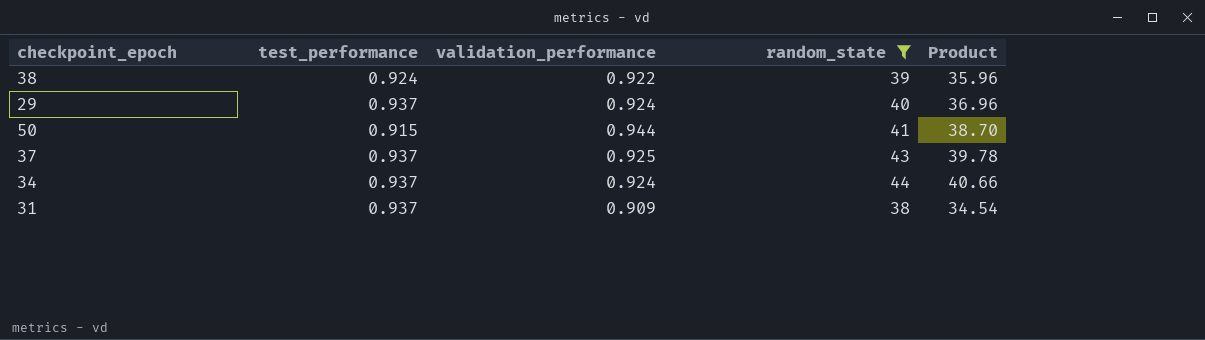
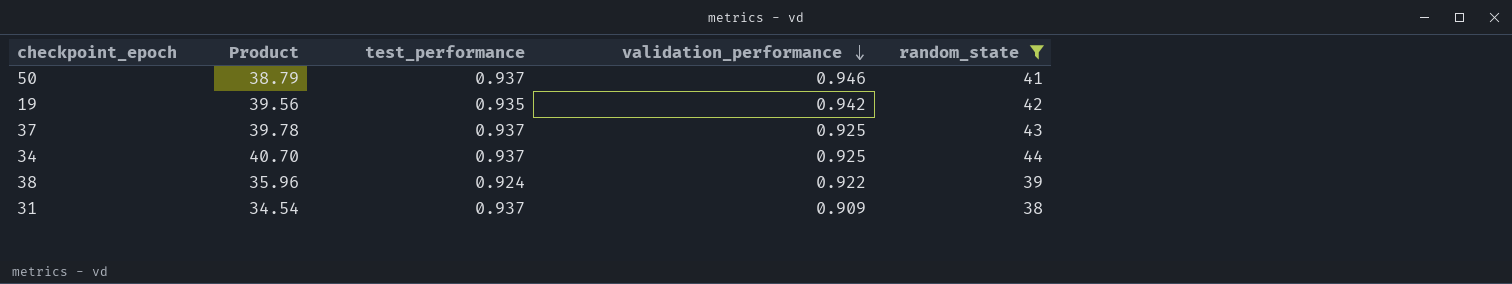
row order: none -> validation_performance descending
column Product | position: 5 -> 2
row 29: 0.937 | 0.924 | 40 | 36.96 -> none
50 | Product: 38.70 -> 38.79
50 | test_performance: 0.915 -> 0.937
50 | validation_performance: 0.944 -> 0.946
row 19: none -> 39.56 | 0.935 | 0.942 | 42
34 | Product: 40.66 -> 40.70
34 | validation_performance: 0.924 -> 0.925

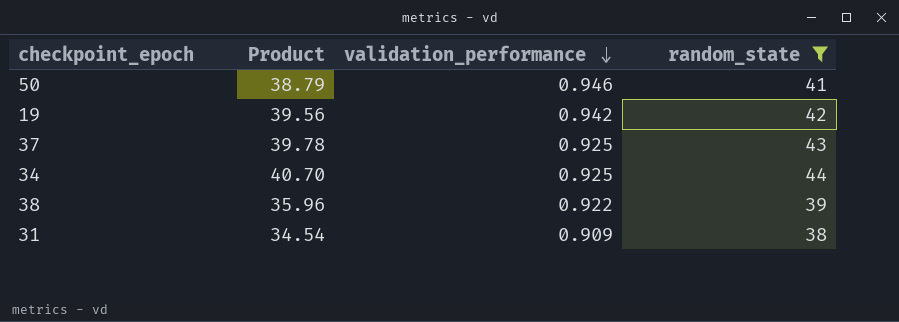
column test_performance | position: 3 -> none

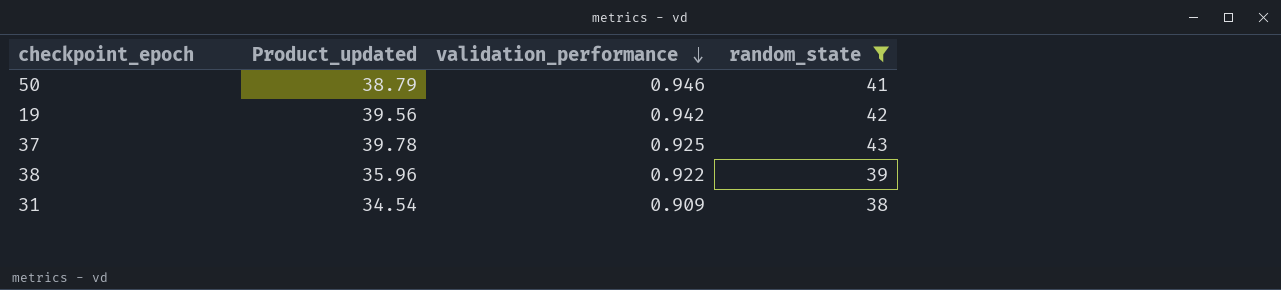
column name: Product -> Product_updated
row 34: 40.70 | 0.925 | 44 -> none

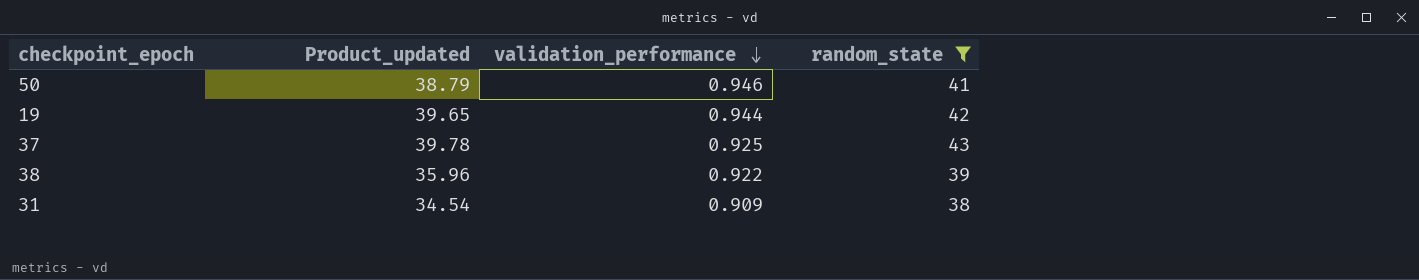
19 | Product_updated: 39.56 -> 39.65
19 | validation_performance: 0.942 -> 0.944

